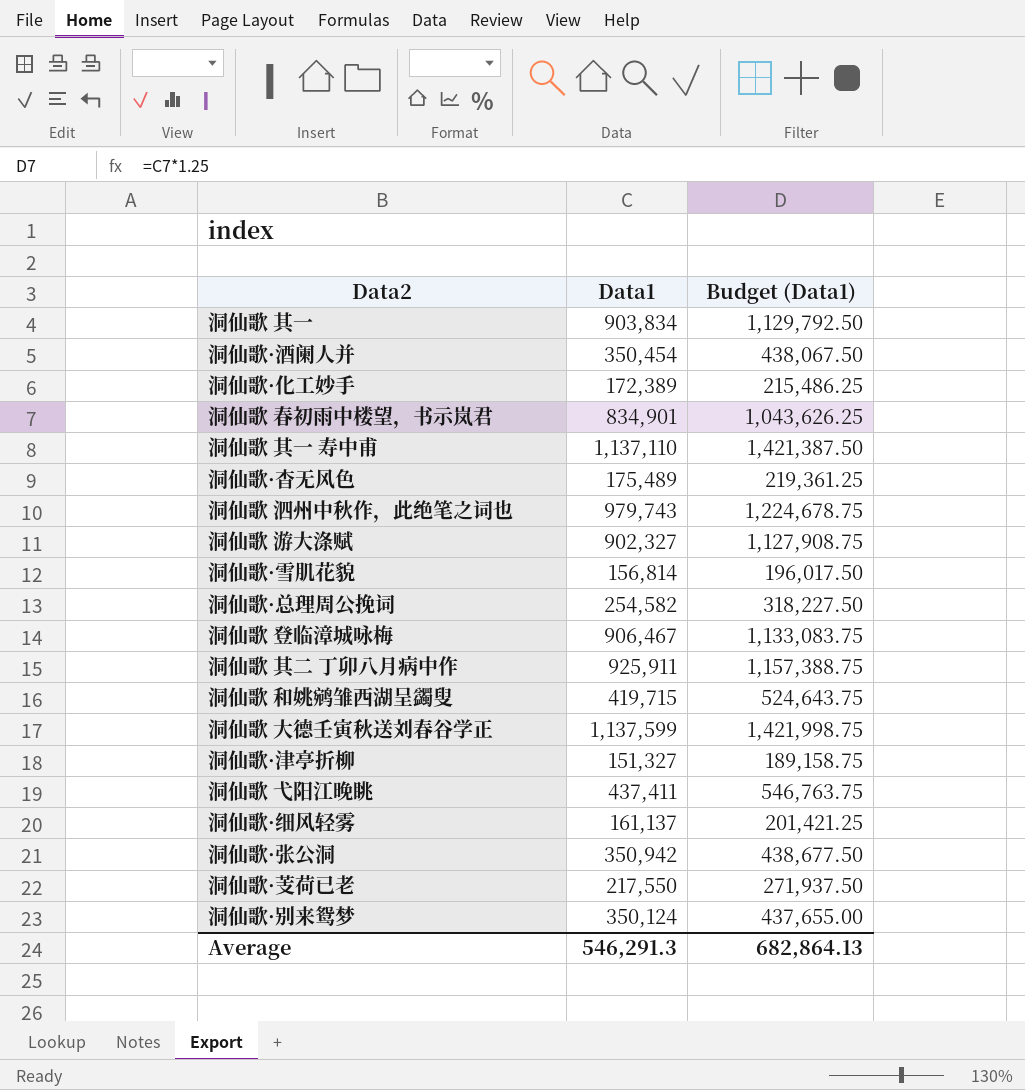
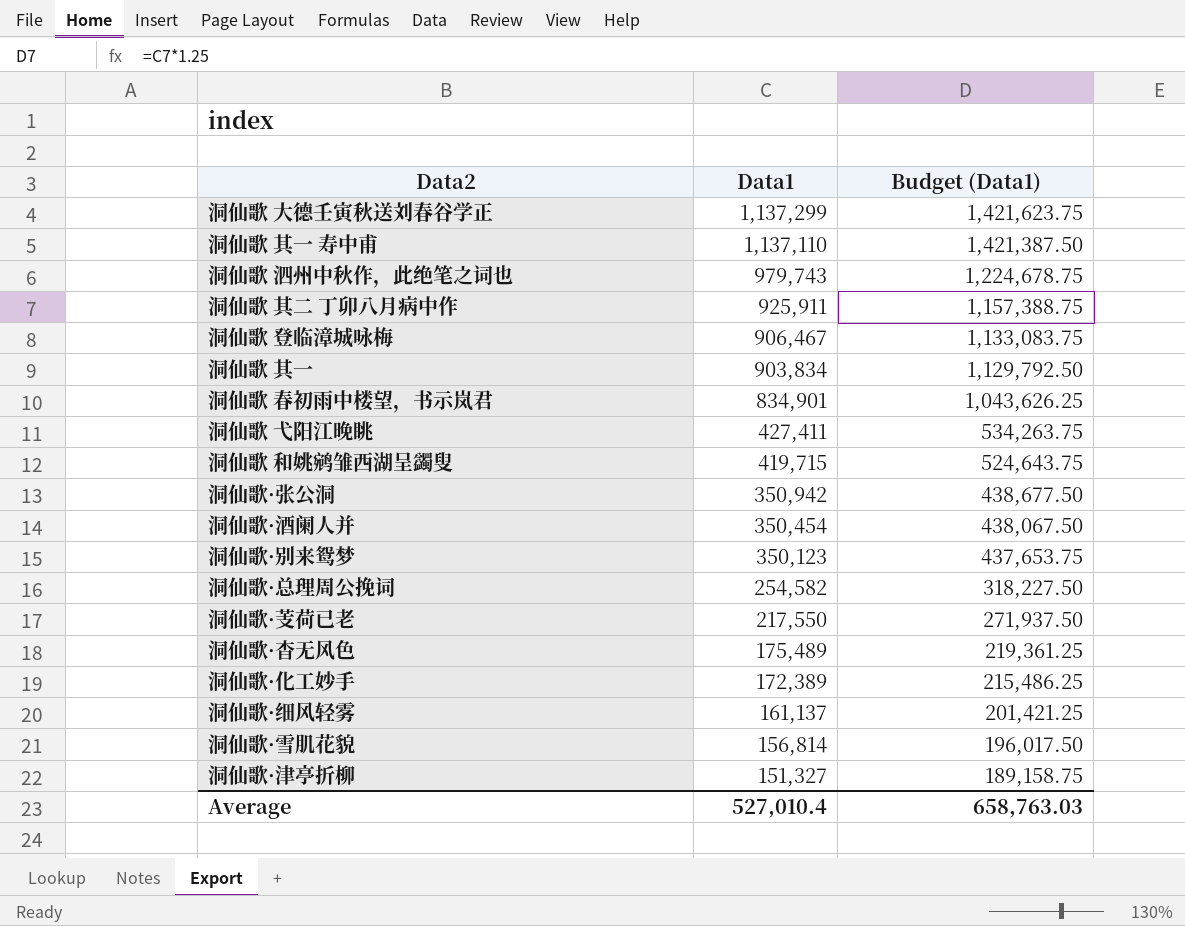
row order: none -> Data1 descending
row 洞仙歌 游大涤赋: 902,327 | 1,127,908.75 -> none
洞仙歌 大德壬寅秋送刘春谷学正 | Data1: 1,137,599 -> 1,137,299
洞仙歌 大德壬寅秋送刘春谷学正 | Budget (Data1): 1,421,998.75 -> 1,421,623.75
洞仙歌 弋阳江晚眺 | Data1: 437,411 -> 427,411
洞仙歌 弋阳江晚眺 | Budget (Data1): 546,763.75 -> 534,263.75
洞仙歌·别来鸳梦 | Data1: 350,124 -> 350,123
洞仙歌·别来鸳梦 | Budget (Data1): 437,655.00 -> 437,653.75
Average | Data1: 546,291.3 -> 527,010.4
Average | Budget (Data1): 682,864.13 -> 658,763.03

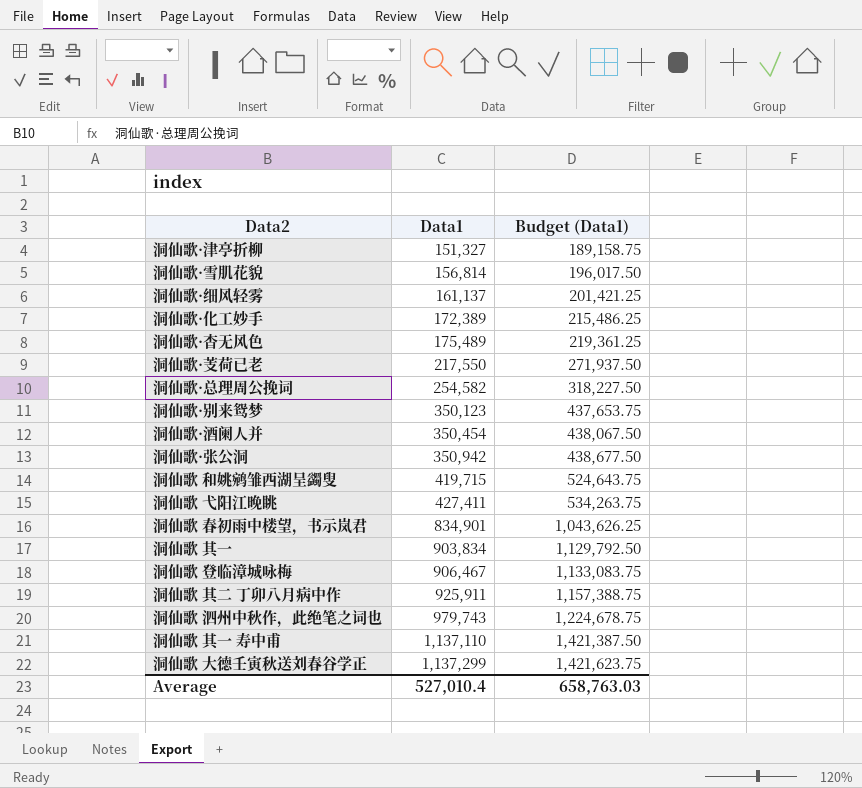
row order: Data1 descending -> Data1 ascending

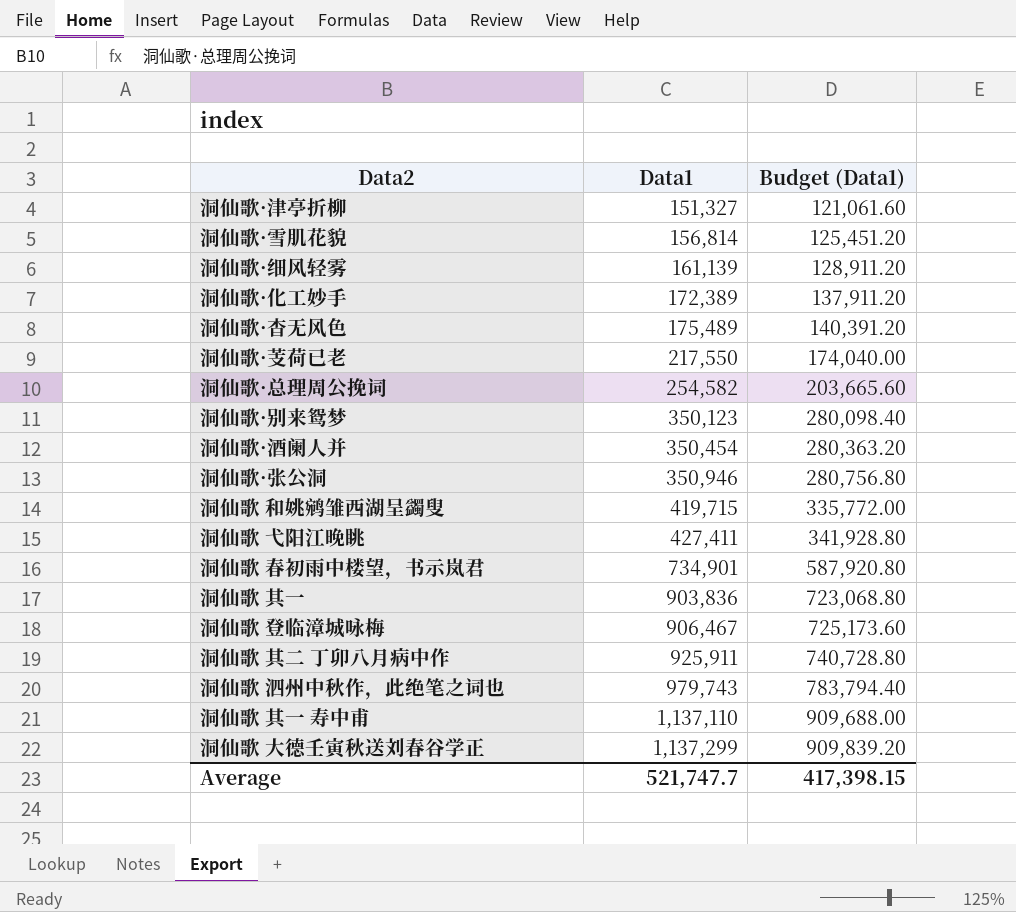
column Budget (Data1) | formula: [Data1] * 1.25 -> [Data1] * 0.8
洞仙歌·细风轻雾 | Data1: 161,137 -> 161,139
洞仙歌·张公洞 | Data1: 350,942 -> 350,946
洞仙歌 春初雨中楼望，书示岚君 | Data1: 834,901 -> 734,901
洞仙歌 其一 | Data1: 903,834 -> 903,836
Average | Data1: 527,010.4 -> 521,747.7
Average | Budget (Data1): 658,763.03 -> 417,398.15

